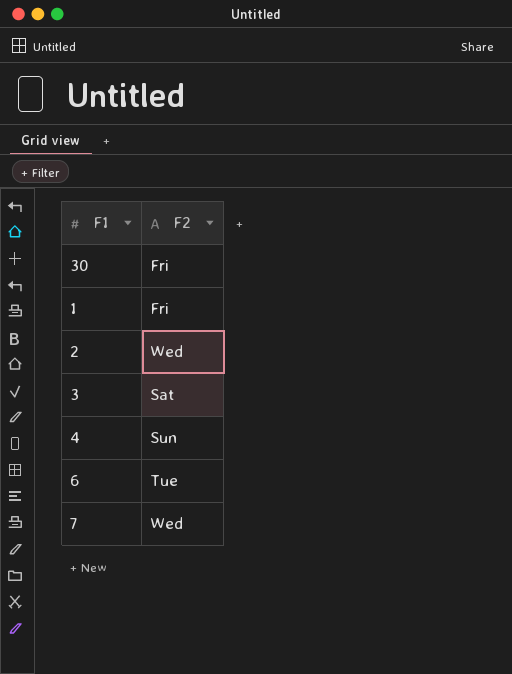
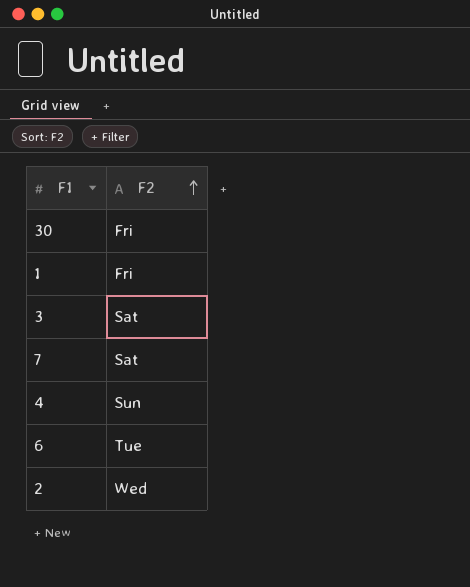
row order: none -> F2 ascending
7 | F2: Wed -> Sat

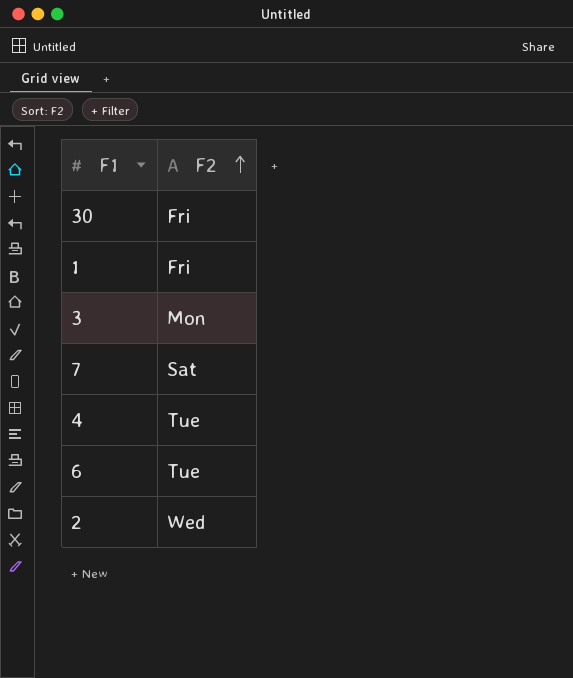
3 | F2: Sat -> Mon
4 | F2: Sun -> Tue

